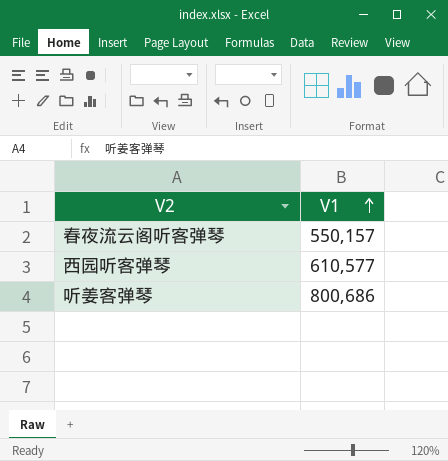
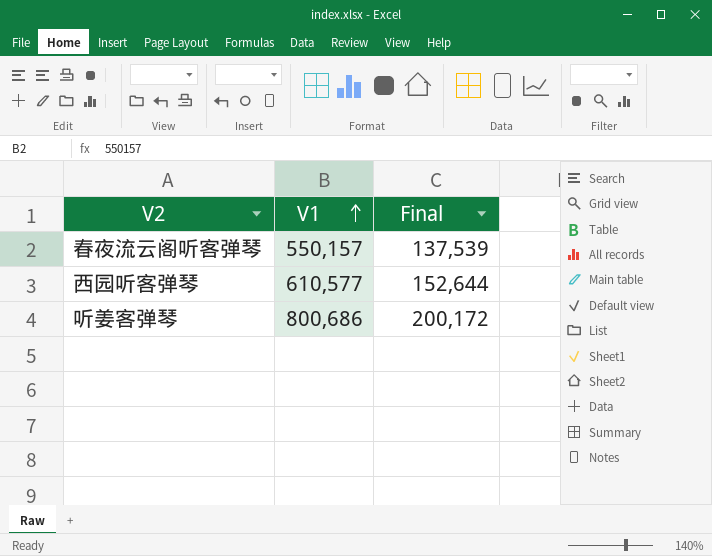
column Final | formula: none -> [V1] * 0.25

